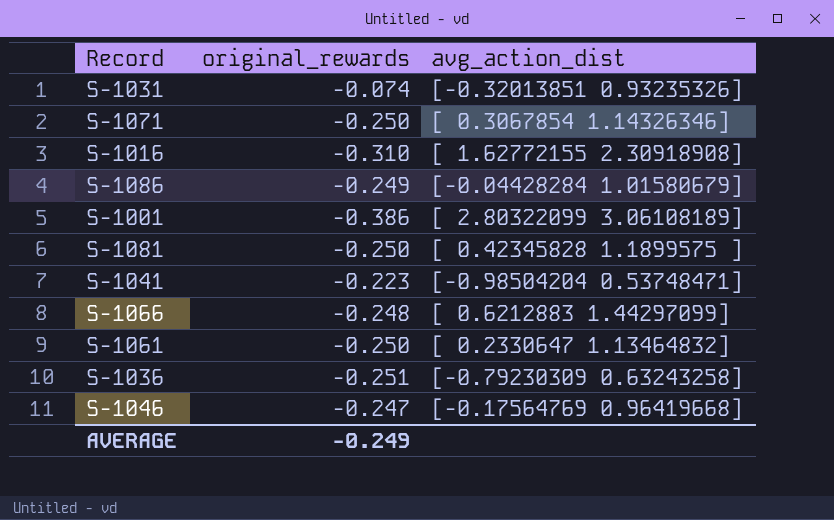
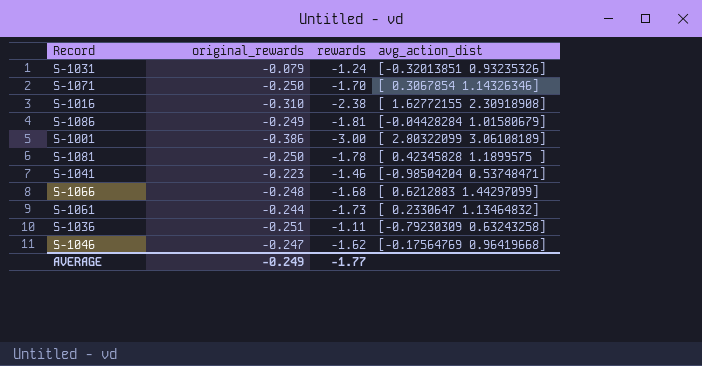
column rewards | position: none -> 3
S-1031 | original_rewards: -0.074 -> -0.079
S-1061 | original_rewards: -0.250 -> -0.244

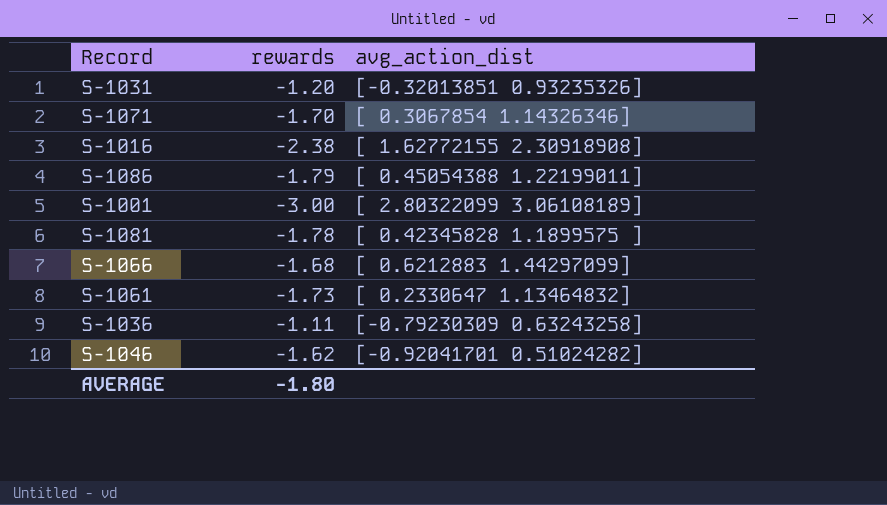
column original_rewards | position: 2 -> none
row S-1041: -0.223 | -1.46 | [-0.98504204 0.53748471] -> none
S-1031 | rewards: -1.24 -> -1.20
S-1086 | rewards: -1.81 -> -1.79
S-1086 | avg_action_dist: [-0.04428284 1.01580679] -> [ 0.45054388 1.22199011]
S-1046 | avg_action_dist: [-0.17564769 0.96419668] -> [-0.92041701 0.51024282]
AVERAGE | rewards: -1.77 -> -1.80

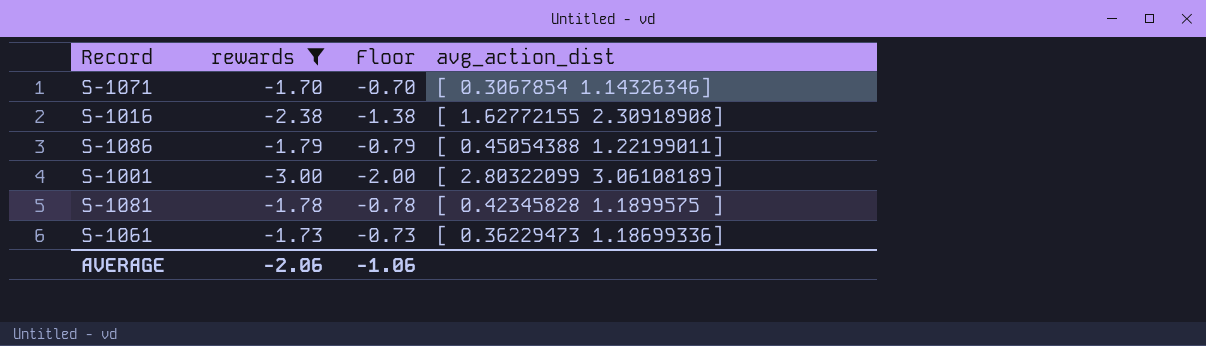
filter: none -> rewards <= -1.70
column Floor | formula: none -> [rewards] + 1
S-1061 | avg_action_dist: [ 0.2330647 1.13464832] -> [ 0.36229473 1.18699336]
AVERAGE | rewards: -1.80 -> -2.06

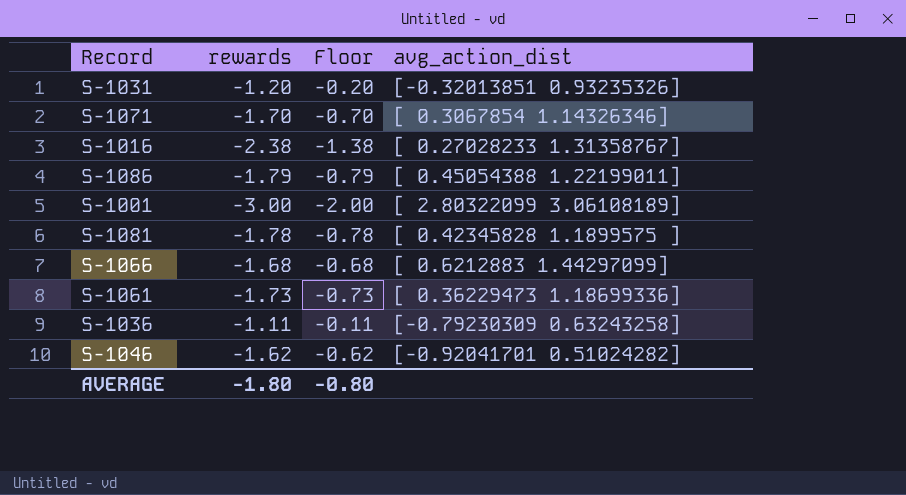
filter: rewards <= -1.70 -> none
S-1016 | avg_action_dist: [ 1.62772155 2.30918908] -> [ 0.27028233 1.31358767]
AVERAGE | rewards: -2.06 -> -1.80
AVERAGE | Floor: -1.06 -> -0.80

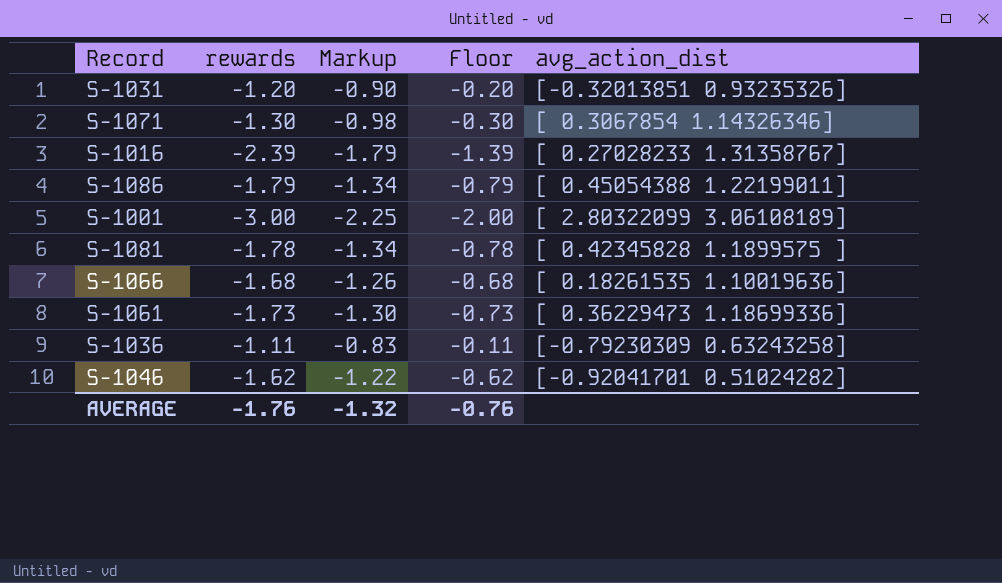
column Markup | formula: none -> [rewards] * 0.75
S-1071 | rewards: -1.70 -> -1.30
S-1071 | Floor: -0.70 -> -0.30
S-1016 | rewards: -2.38 -> -2.39
S-1016 | Floor: -1.38 -> -1.39
S-1066 | avg_action_dist: [ 0.6212883 1.44297099] -> [ 0.18261535 1.10019636]
AVERAGE | rewards: -1.80 -> -1.76
AVERAGE | Floor: -0.80 -> -0.76

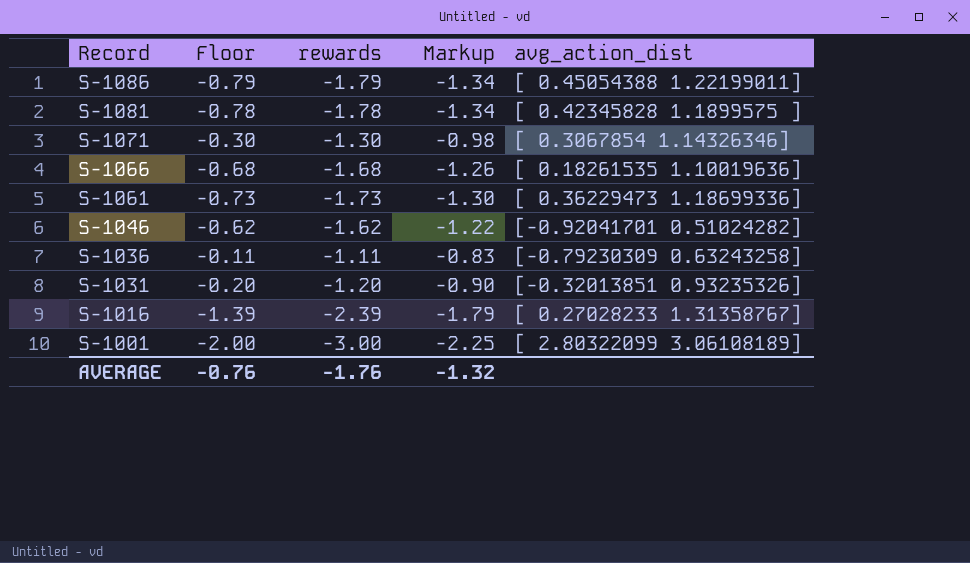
row order: none -> Record descending
column Floor | position: 4 -> 2

